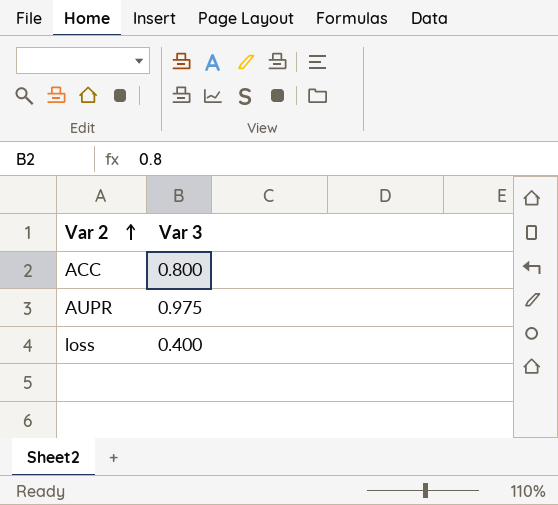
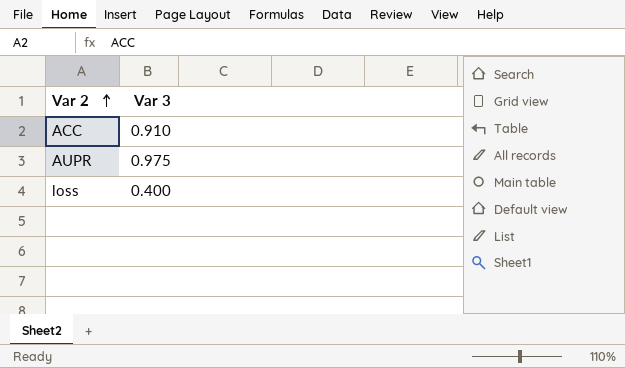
ACC | Var 3: 0.800 -> 0.910

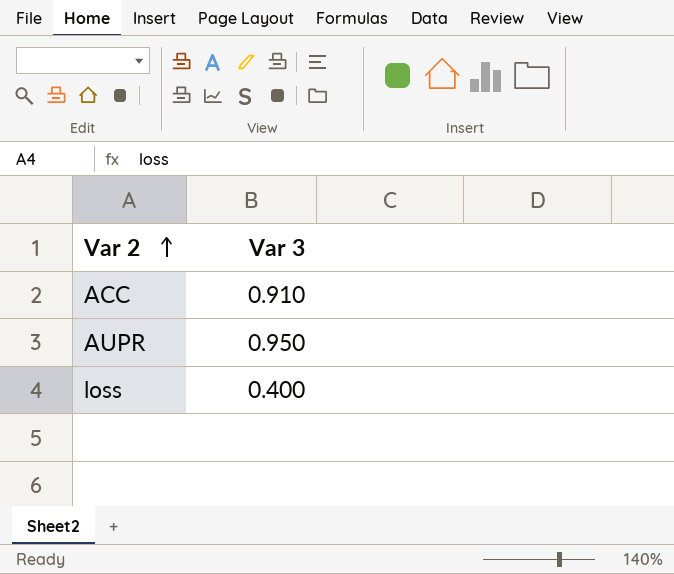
AUPR | Var 3: 0.975 -> 0.950

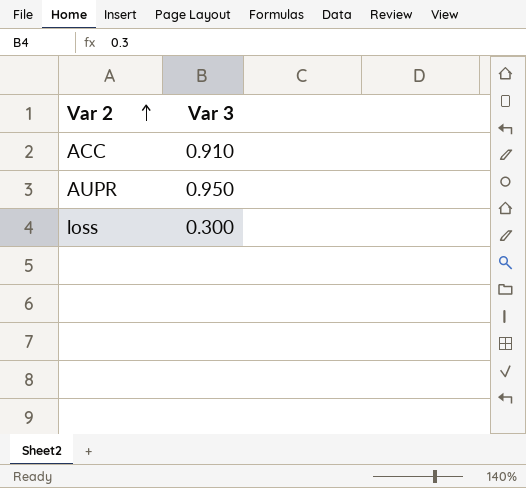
loss | Var 3: 0.400 -> 0.300

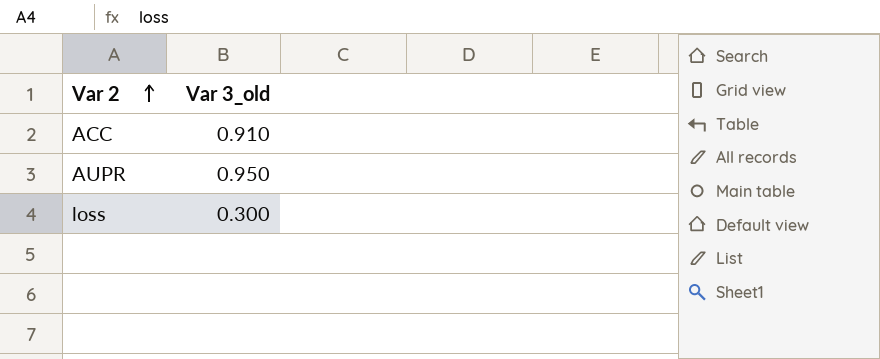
column name: Var 3 -> Var 3_old

